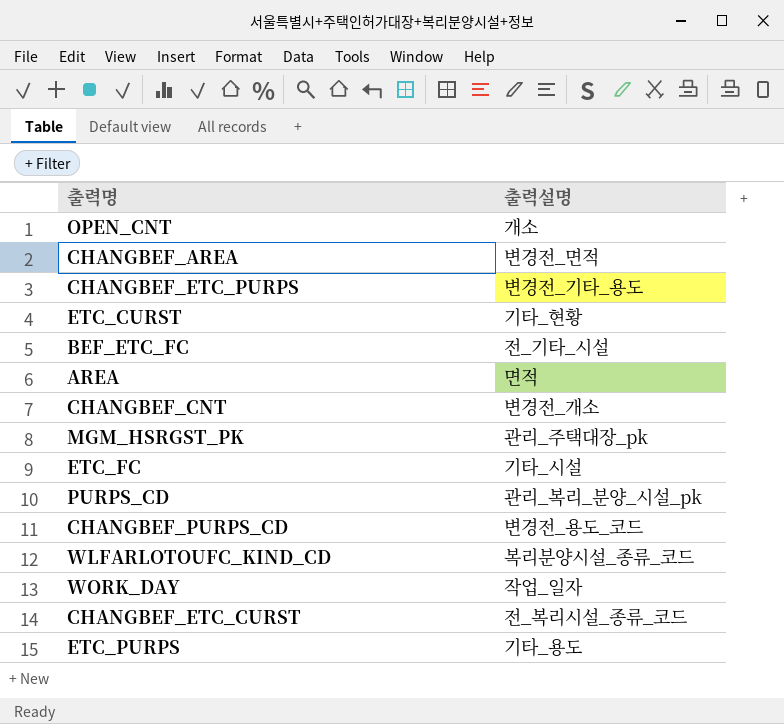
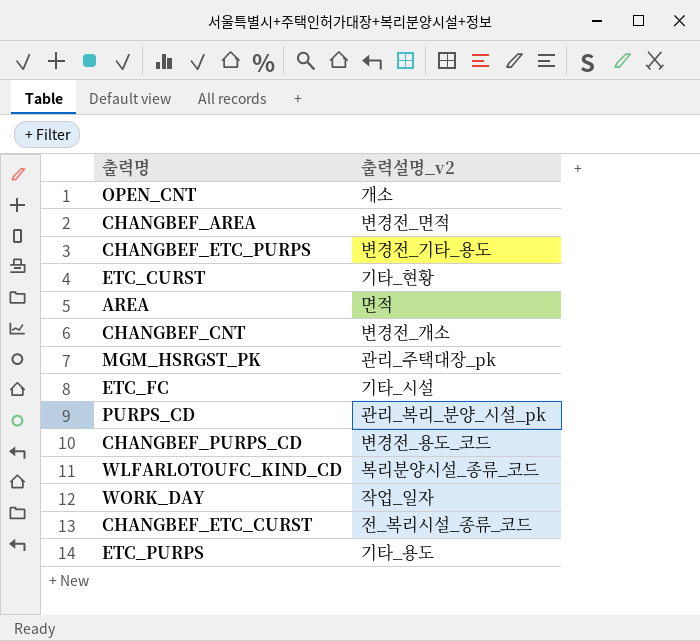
column name: 출력설명 -> 출력설명_v2
row BEF_ETC_FC: 전_기타_시설 -> none

